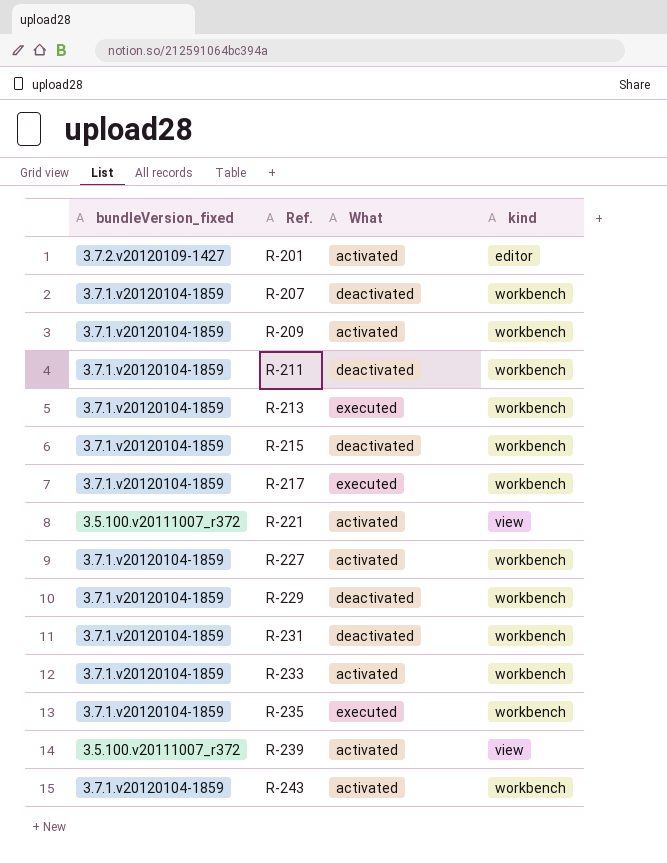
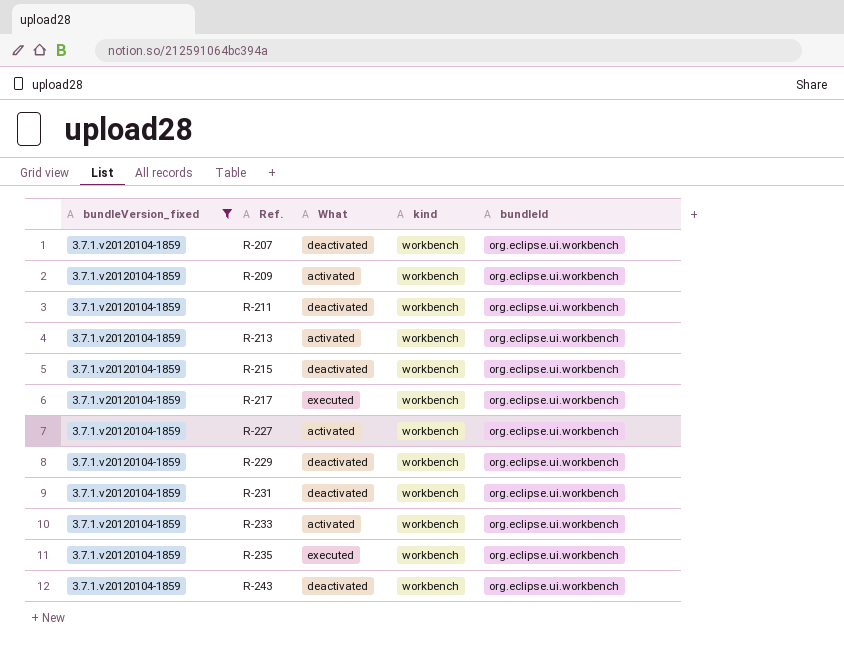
filter: none -> bundleVersion_fixed = 3.7.1.v20120104-1859
column bundleId | position: none -> 5
R-213 | What: executed -> activated
R-243 | What: activated -> deactivated

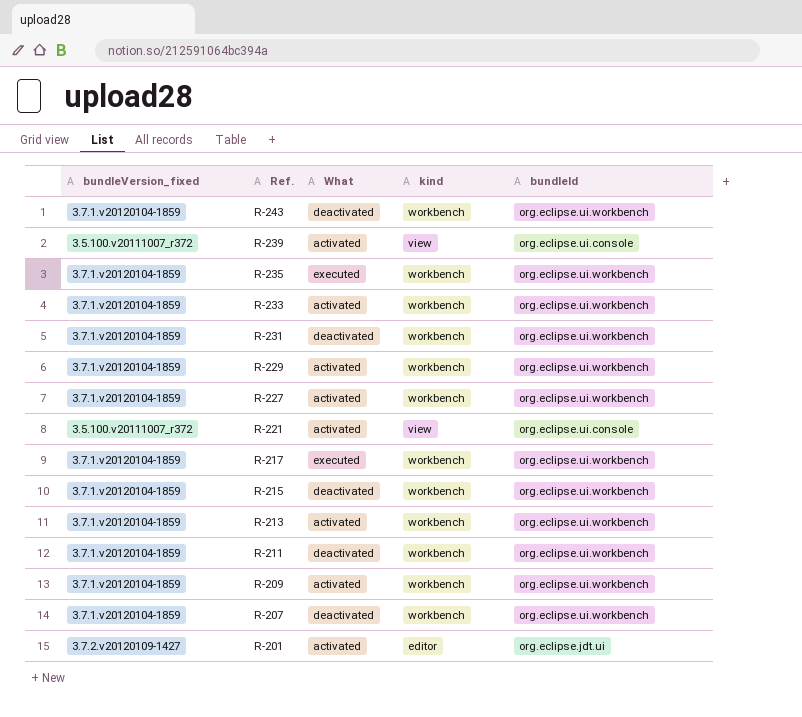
filter: bundleVersion_fixed = 3.7.1.v20120104-1859 -> none
row order: Ref. ascending -> Ref. descending
R-229 | What: deactivated -> activated

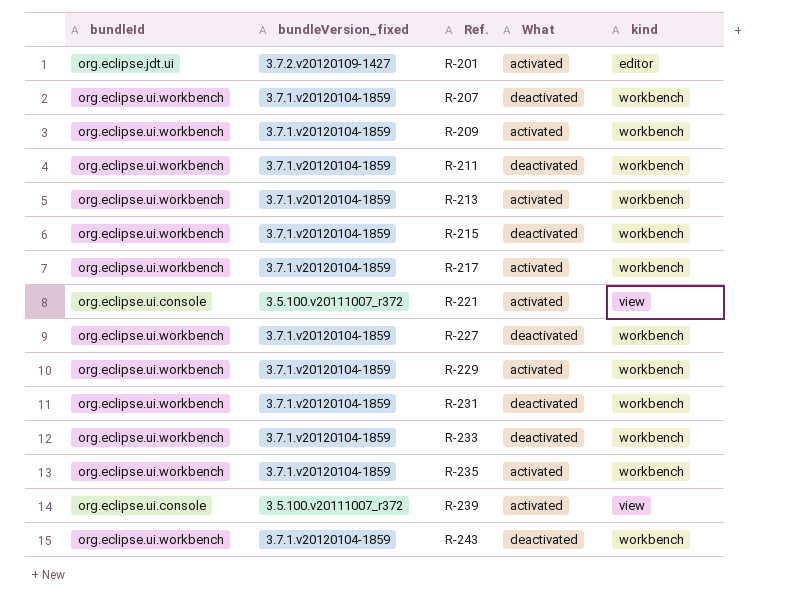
row order: Ref. descending -> Ref. ascending
column bundleId | position: 5 -> 1
R-217 | What: executed -> activated
R-227 | What: activated -> deactivated
R-233 | What: activated -> deactivated
R-235 | What: executed -> activated

